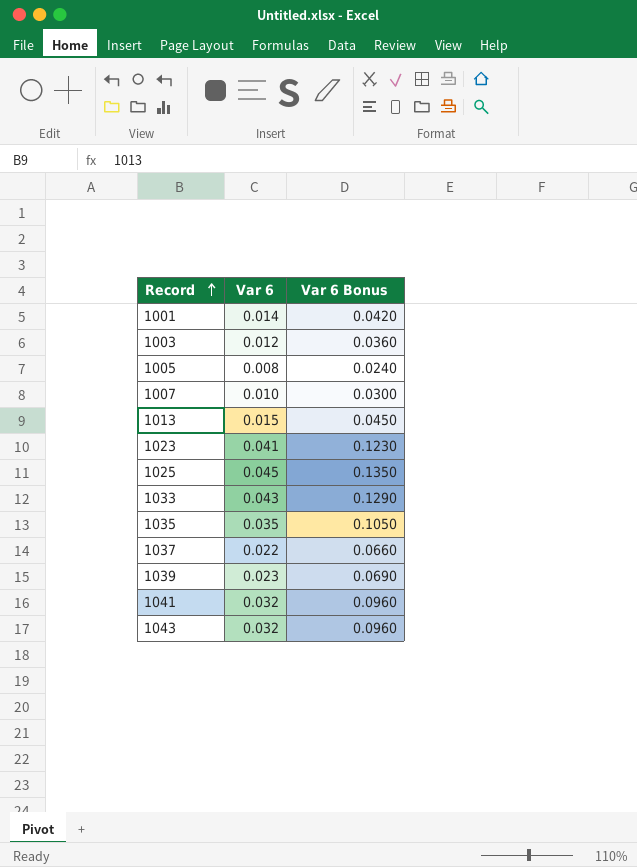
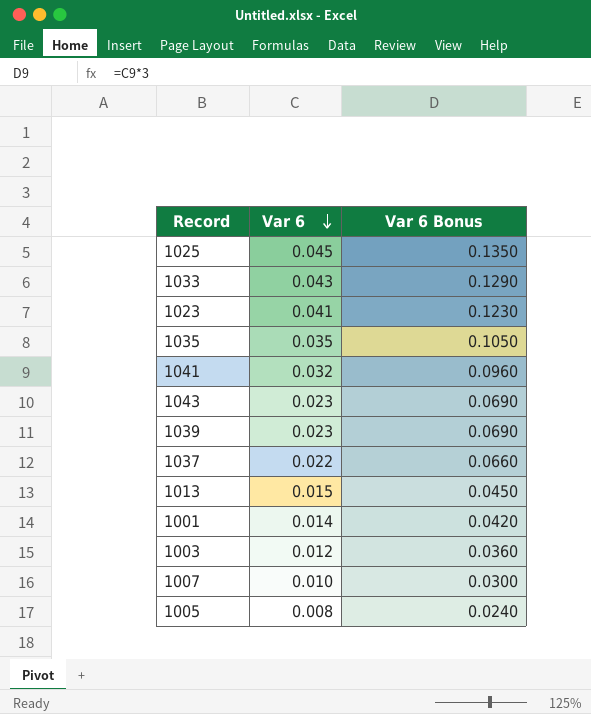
row order: Record ascending -> Var 6 descending
1043 | Var 6: 0.032 -> 0.023
1043 | Var 6 Bonus: 0.0960 -> 0.0690

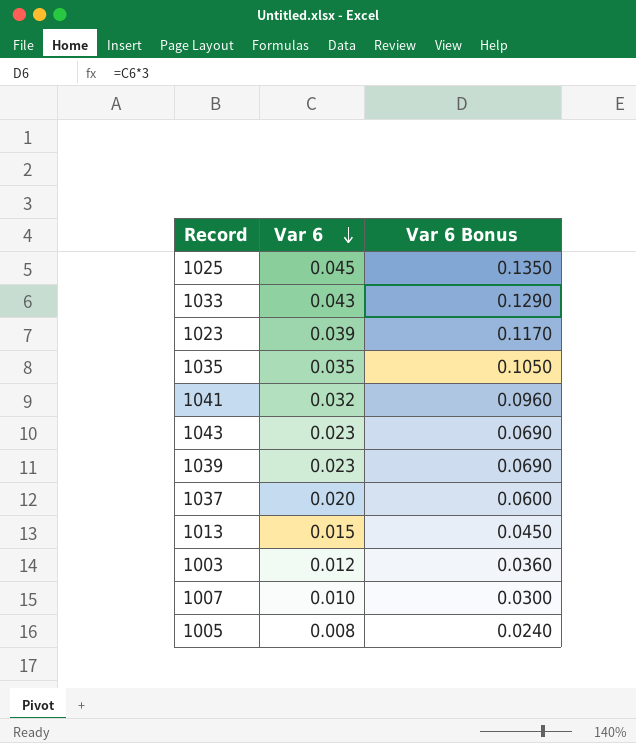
row 1001: 0.014 | 0.0420 -> none
1023 | Var 6: 0.041 -> 0.039
1023 | Var 6 Bonus: 0.1230 -> 0.1170
1037 | Var 6: 0.022 -> 0.020
1037 | Var 6 Bonus: 0.0660 -> 0.0600

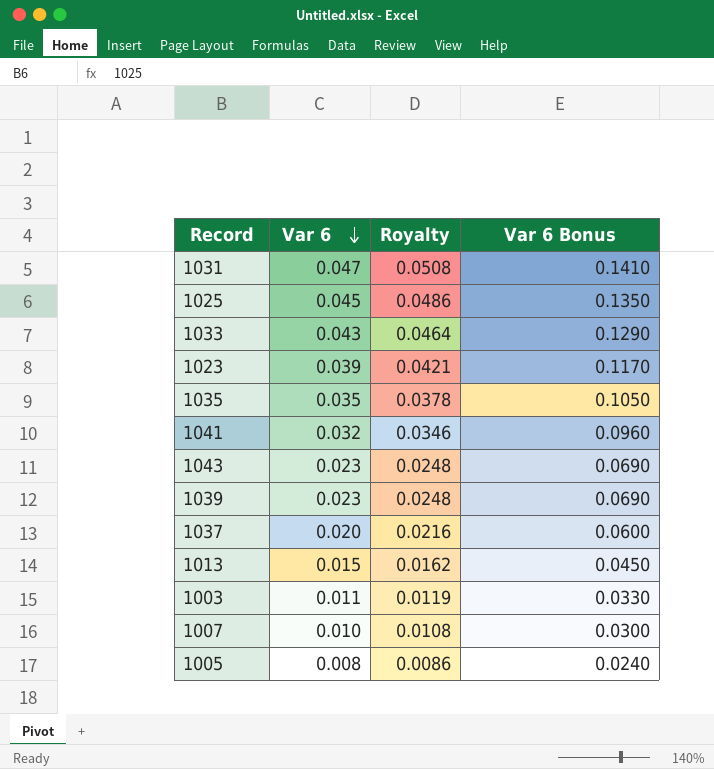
column Royalty | formula: none -> [Var 6] * 1.08
row 1031: none -> 0.047 | 0.0508 | 0.1410
1003 | Var 6: 0.012 -> 0.011
1003 | Var 6 Bonus: 0.0360 -> 0.0330

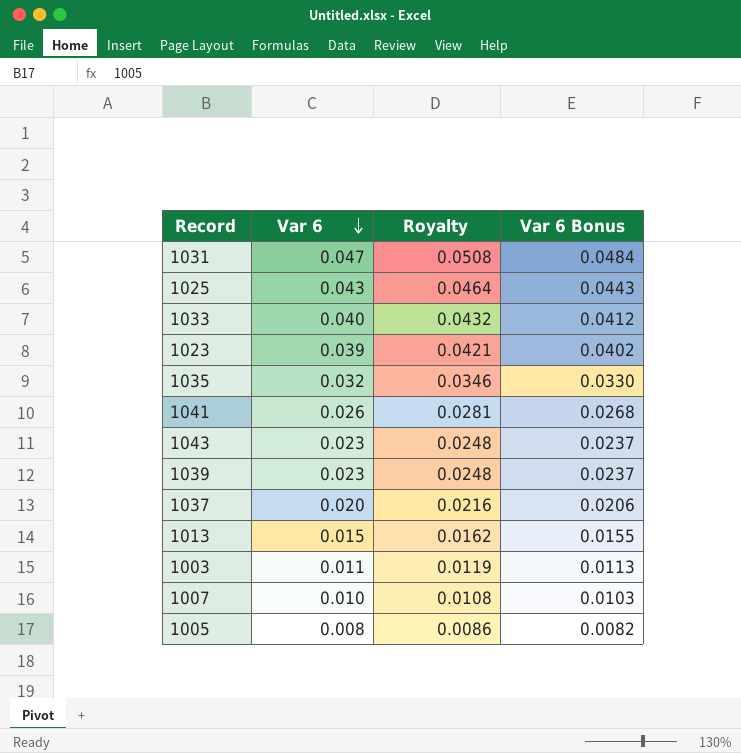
column Var 6 Bonus | formula: [Var 6] * 3 -> [Var 6] * 1.03
1025 | Var 6: 0.045 -> 0.043
1025 | Royalty: 0.0486 -> 0.0464
1033 | Var 6: 0.043 -> 0.040
1033 | Royalty: 0.0464 -> 0.0432
1035 | Var 6: 0.035 -> 0.032
1035 | Royalty: 0.0378 -> 0.0346
1041 | Var 6: 0.032 -> 0.026
1041 | Royalty: 0.0346 -> 0.0281

